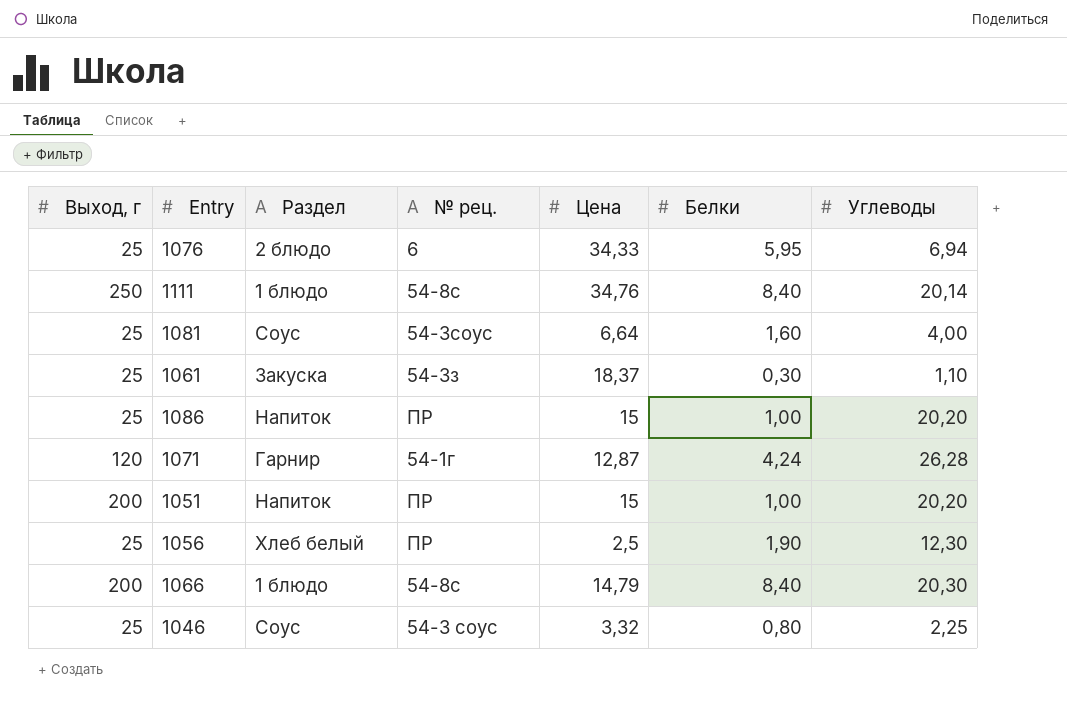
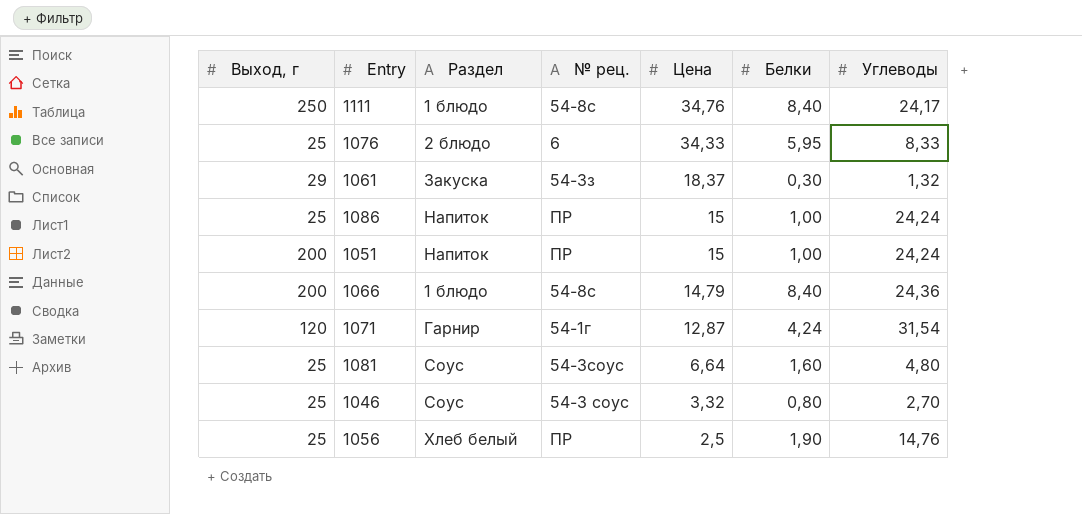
row order: none -> Цена descending
1111 | Углеводы: 20,14 -> 24,17
1076 | Углеводы: 6,94 -> 8,33
1061 | Выход, г: 25 -> 29
1061 | Углеводы: 1,10 -> 1,32
1086 | Углеводы: 20,20 -> 24,24
1051 | Углеводы: 20,20 -> 24,24
1066 | Углеводы: 20,30 -> 24,36
1071 | Углеводы: 26,28 -> 31,54
1081 | Углеводы: 4,00 -> 4,80
1046 | Углеводы: 2,25 -> 2,70
1056 | Углеводы: 12,30 -> 14,76

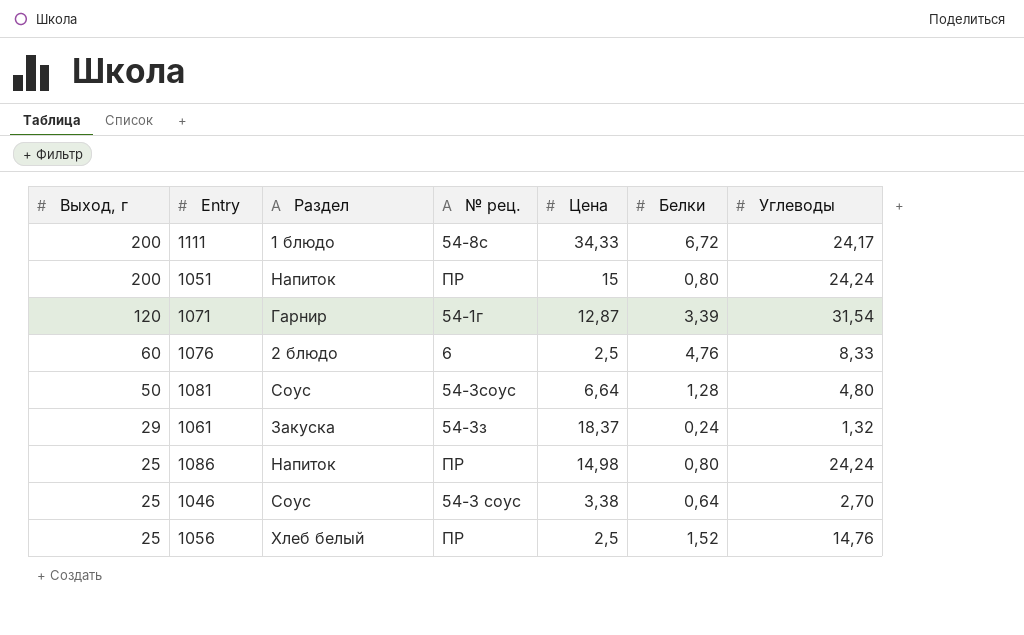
row order: Цена descending -> Выход, г descending
row 1066: 200 | 1 блюдо | 54-8с | 14,79 | 8,40 | 24,36 -> none
1111 | Выход, г: 250 -> 200
1111 | Цена: 34,76 -> 34,33
1111 | Белки: 8,40 -> 6,72
1051 | Белки: 1,00 -> 0,80
1071 | Белки: 4,24 -> 3,39
1076 | Выход, г: 25 -> 60
1076 | Цена: 34,33 -> 2,5
1076 | Белки: 5,95 -> 4,76
1081 | Выход, г: 25 -> 50
1081 | Белки: 1,60 -> 1,28
1061 | Белки: 0,30 -> 0,24
1086 | Цена: 15 -> 14,98
1086 | Белки: 1,00 -> 0,80
1046 | Цена: 3,32 -> 3,38
1046 | Белки: 0,80 -> 0,64
1056 | Белки: 1,90 -> 1,52

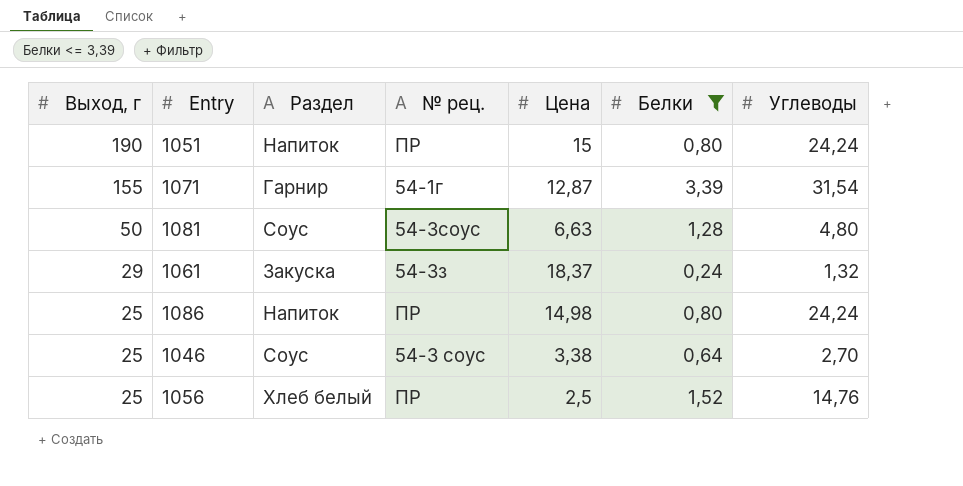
filter: none -> Белки <= 3,39
1051 | Выход, г: 200 -> 190
1071 | Выход, г: 120 -> 155
1081 | Цена: 6,64 -> 6,63

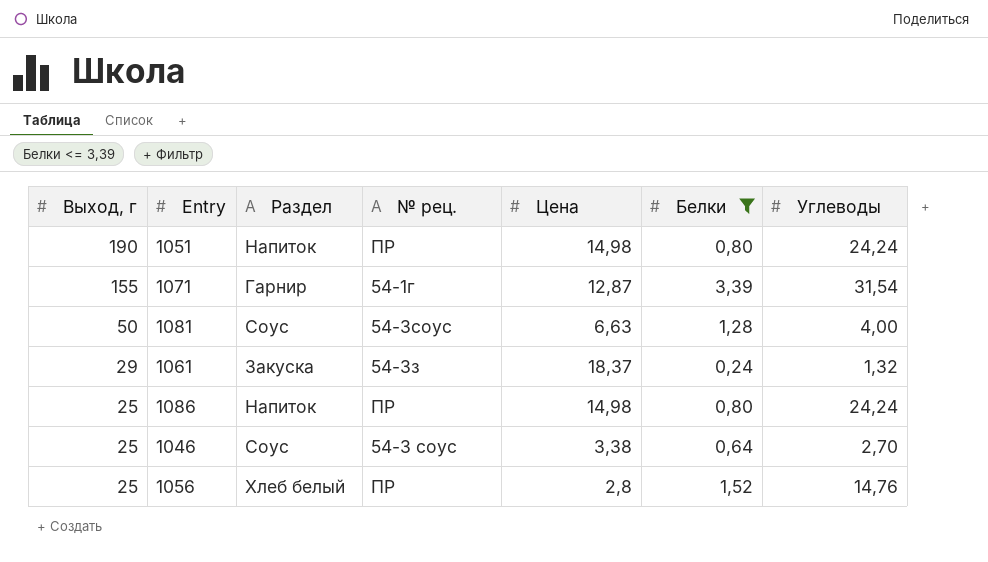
1051 | Цена: 15 -> 14,98
1081 | Углеводы: 4,80 -> 4,00
1056 | Цена: 2,5 -> 2,8

